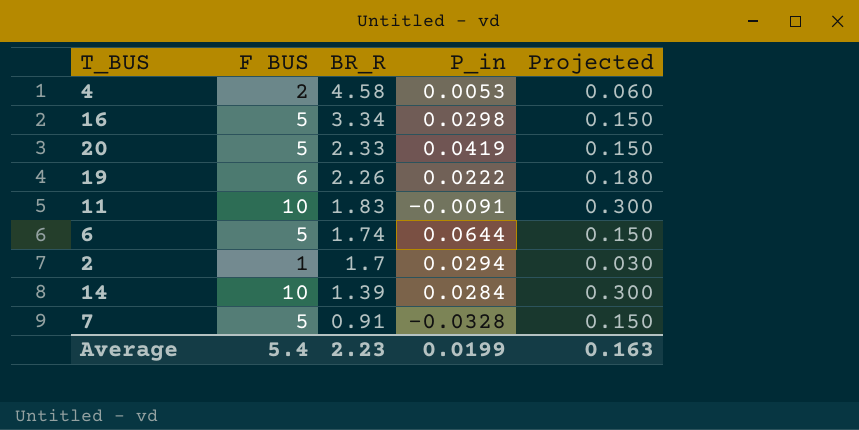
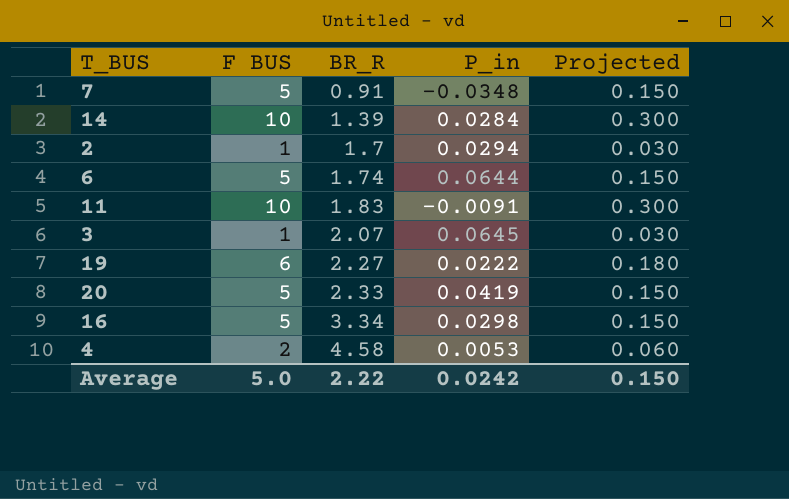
row order: BR_R descending -> BR_R ascending
7 | P_in: -0.0328 -> -0.0348
row 3: none -> 1 | 2.07 | 0.0645 | 0.030
19 | BR_R: 2.26 -> 2.27
Average | F BUS: 5.4 -> 5.0
Average | BR_R: 2.23 -> 2.22
Average | P_in: 0.0199 -> 0.0242
Average | Projected: 0.163 -> 0.150

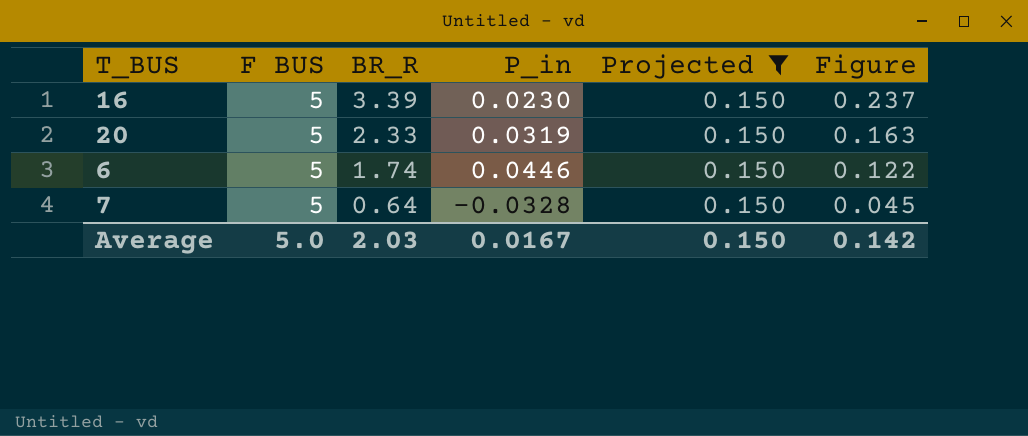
filter: none -> Projected = 0.150
row order: BR_R ascending -> BR_R descending
column Figure | formula: none -> [BR_R] * 0.07
16 | BR_R: 3.34 -> 3.39
16 | P_in: 0.0298 -> 0.0230
20 | P_in: 0.0419 -> 0.0319
6 | P_in: 0.0644 -> 0.0446
7 | BR_R: 0.91 -> 0.64
7 | P_in: -0.0348 -> -0.0328
Average | BR_R: 2.22 -> 2.03
Average | P_in: 0.0242 -> 0.0167

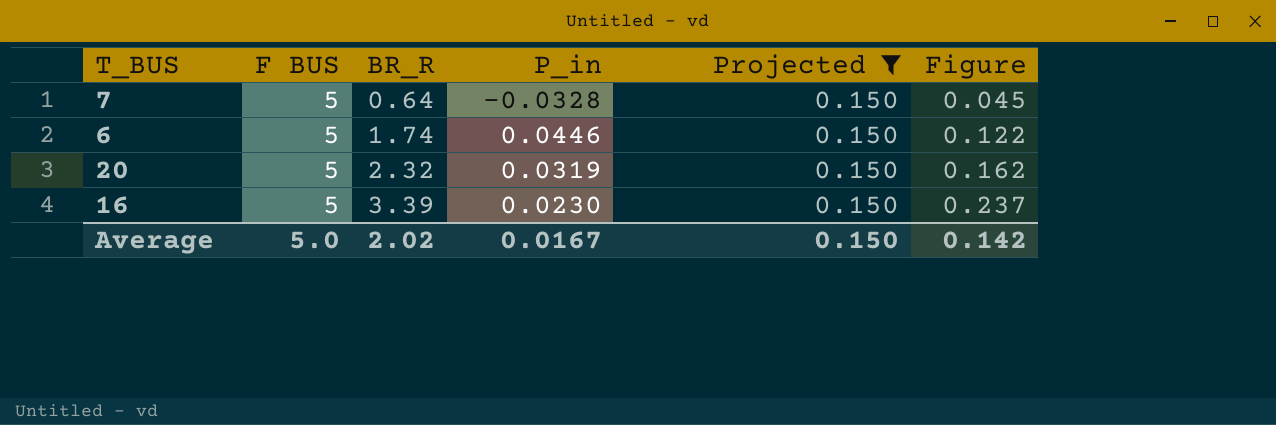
row order: BR_R descending -> BR_R ascending
20 | BR_R: 2.33 -> 2.32
20 | Figure: 0.163 -> 0.162
Average | BR_R: 2.03 -> 2.02

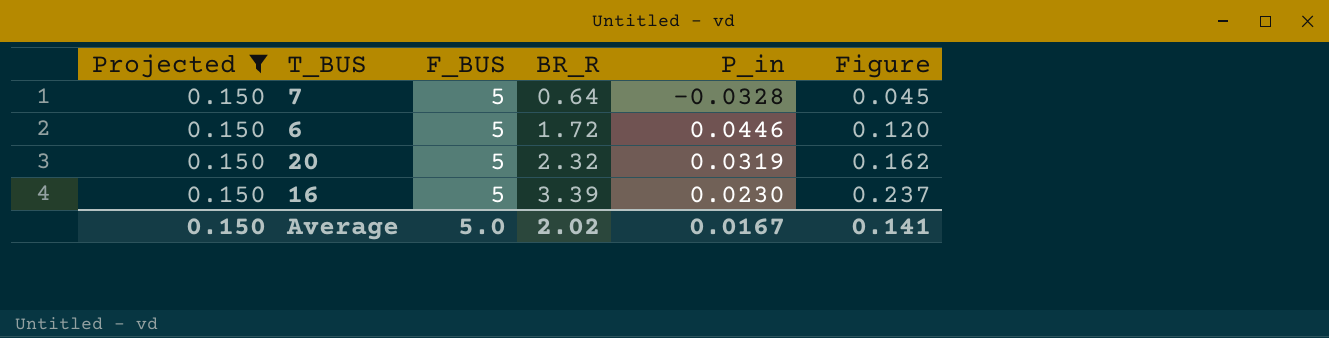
column Projected | position: 5 -> 1
column name: F BUS -> F_BUS
6 | BR_R: 1.74 -> 1.72
6 | Figure: 0.122 -> 0.120
Average | Figure: 0.142 -> 0.141

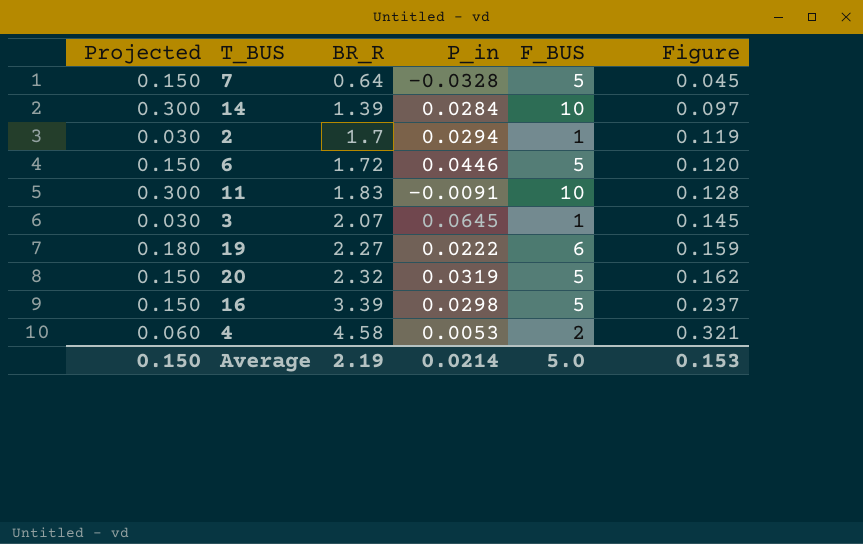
filter: Projected = 0.150 -> none
column F_BUS | position: 3 -> 5
16 | P_in: 0.0230 -> 0.0298
Average | BR_R: 2.02 -> 2.19
Average | P_in: 0.0167 -> 0.0214
Average | Figure: 0.141 -> 0.153

